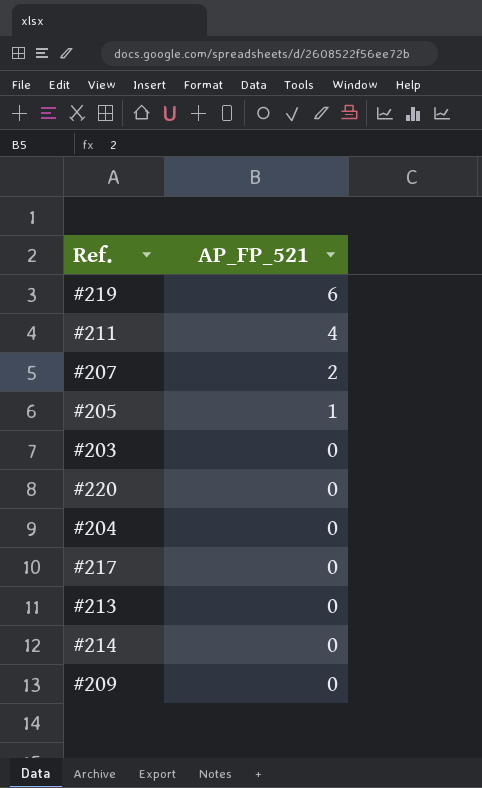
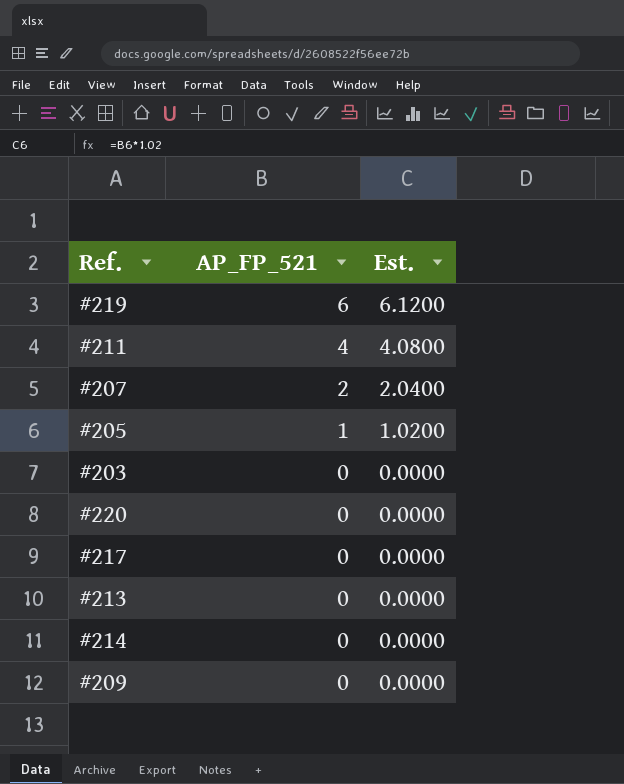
column Est. | formula: none -> [AP_FP_521] * 1.02
row #204: 0 -> none

